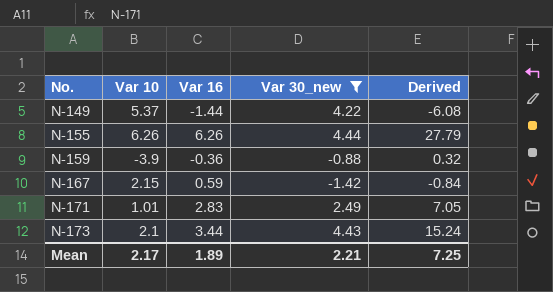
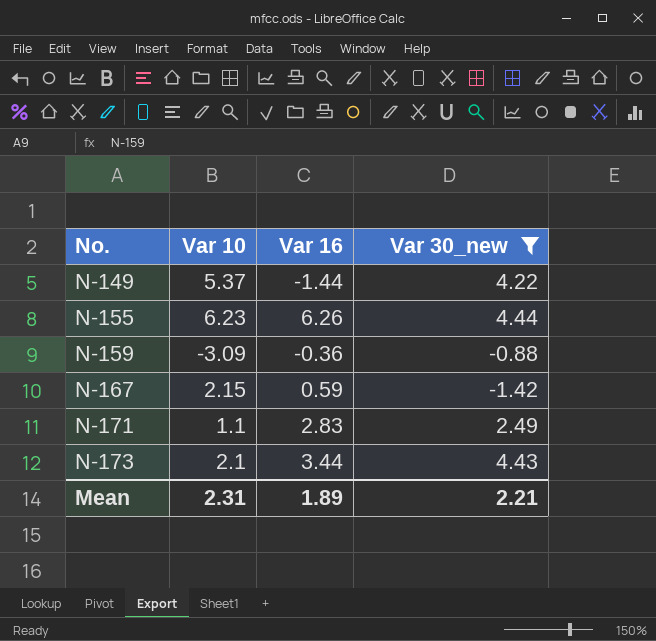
column Derived | formula: [Var 16] * [Var 30_new] -> none
N-155 | Var 10: 6.26 -> 6.23
N-159 | Var 10: -3.9 -> -3.09
N-171 | Var 10: 1.01 -> 1.1
Mean | Var 10: 2.17 -> 2.31

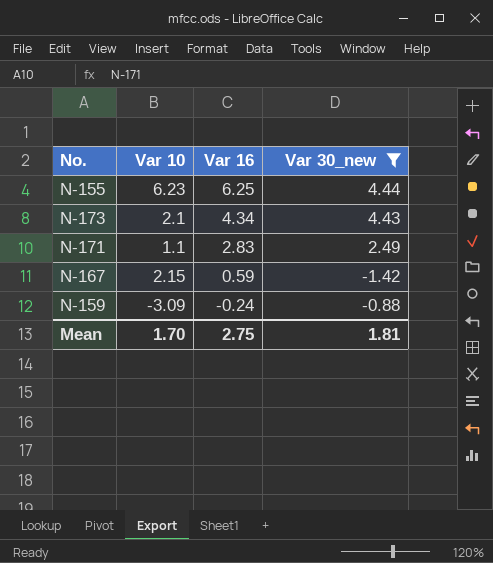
row order: No. ascending -> Var 16 descending
row N-149: 5.37 | -1.44 | 4.22 -> none
N-155 | Var 16: 6.26 -> 6.25
N-173 | Var 16: 3.44 -> 4.34
N-159 | Var 16: -0.36 -> -0.24
Mean | Var 10: 2.31 -> 1.70
Mean | Var 16: 1.89 -> 2.75
Mean | Var 30_new: 2.21 -> 1.81

